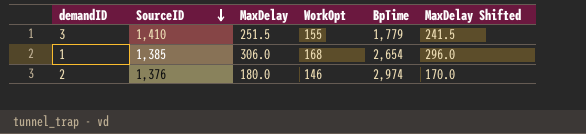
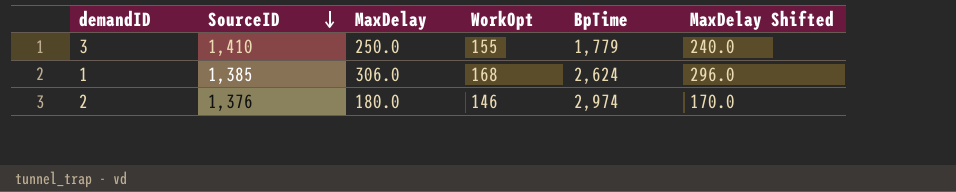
3 | MaxDelay: 251.5 -> 250.0
3 | MaxDelay Shifted: 241.5 -> 240.0
1 | BpTime: 2,654 -> 2,624

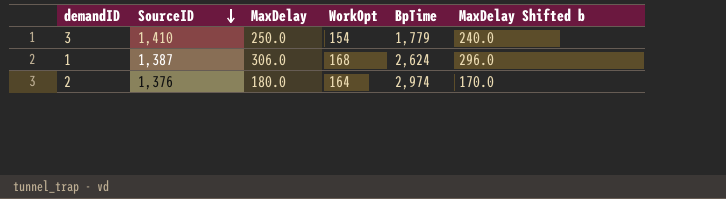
column name: MaxDelay Shifted -> MaxDelay Shifted b
3 | WorkOpt: 155 -> 154
1 | SourceID: 1,385 -> 1,387
2 | WorkOpt: 146 -> 164

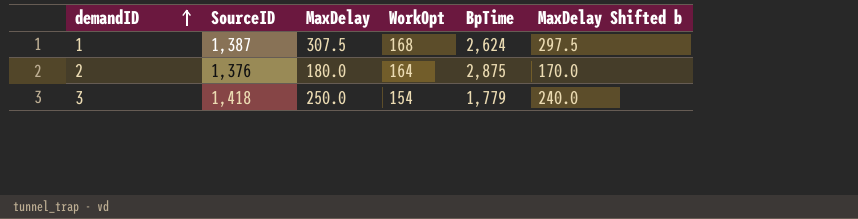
row order: SourceID descending -> demandID ascending
1 | MaxDelay: 306.0 -> 307.5
1 | MaxDelay Shifted b: 296.0 -> 297.5
2 | BpTime: 2,974 -> 2,875
3 | SourceID: 1,410 -> 1,418

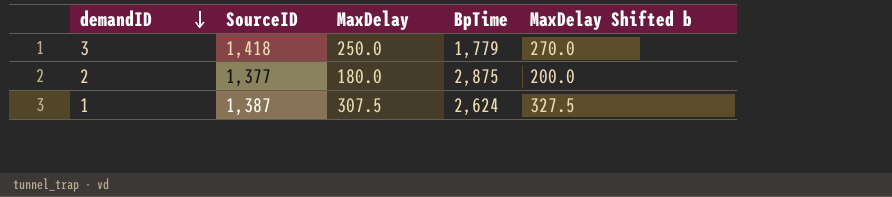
row order: demandID ascending -> demandID descending
column WorkOpt | position: 4 -> none
column MaxDelay Shifted b | formula: [MaxDelay] - 10 -> [MaxDelay] + 20
2 | SourceID: 1,376 -> 1,377

